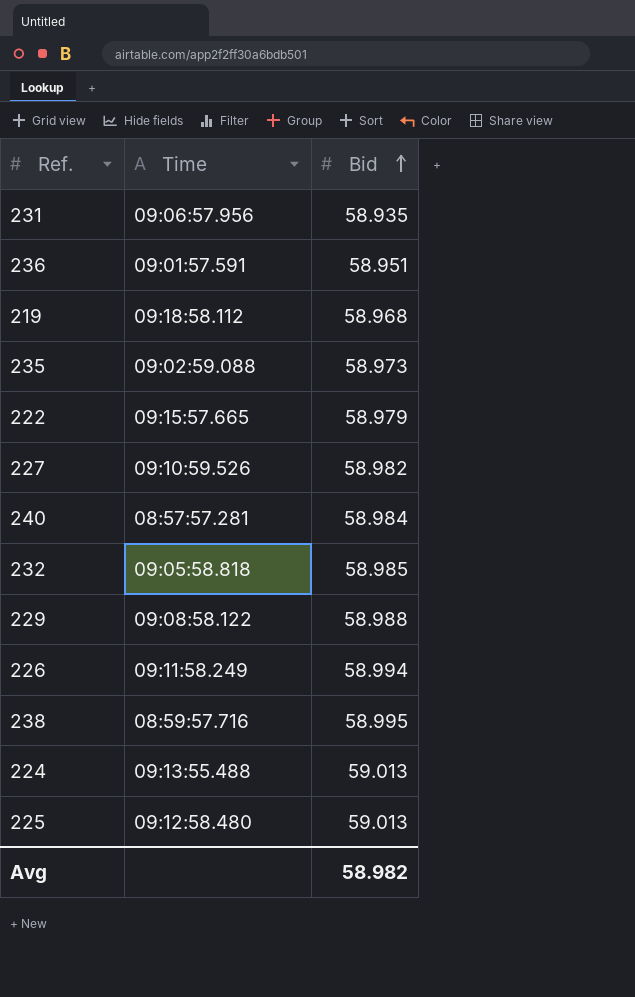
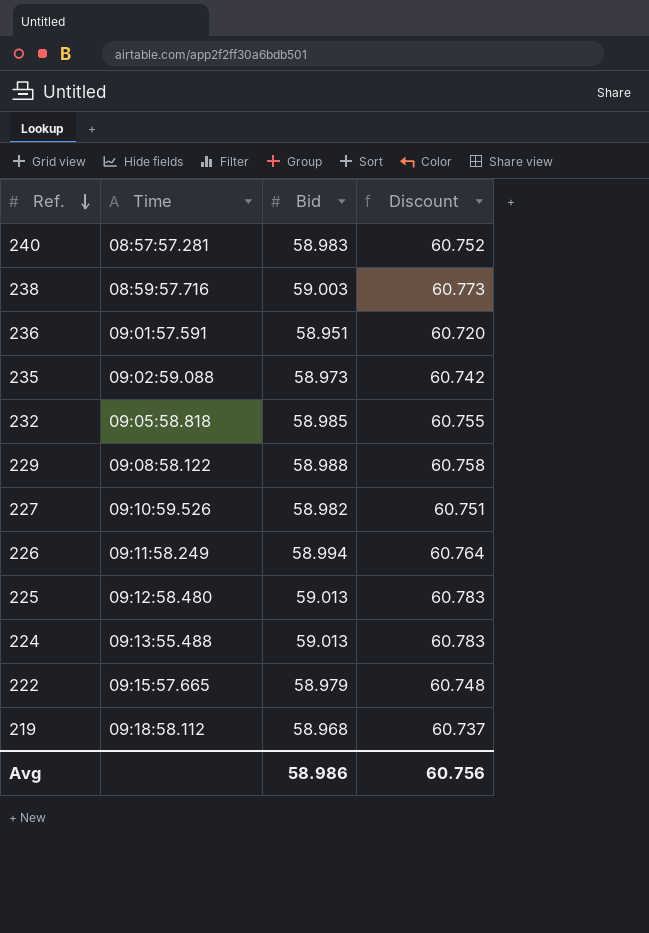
row order: Bid ascending -> Ref. descending
column Discount | formula: none -> [Bid] * 1.03
row 231: 09:06:57.956 | 58.935 -> none
240 | Bid: 58.984 -> 58.983
238 | Bid: 58.995 -> 59.003
Avg | Bid: 58.982 -> 58.986

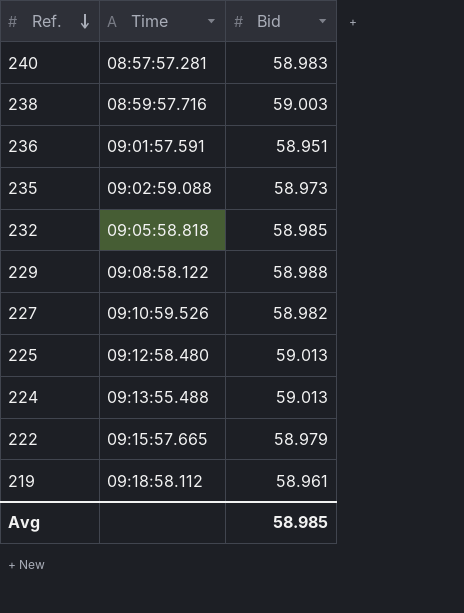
column Discount | formula: [Bid] * 1.03 -> none
row 226: 09:11:58.249 | 58.994 | 60.764 -> none
219 | Bid: 58.968 -> 58.961
Avg | Bid: 58.986 -> 58.985

